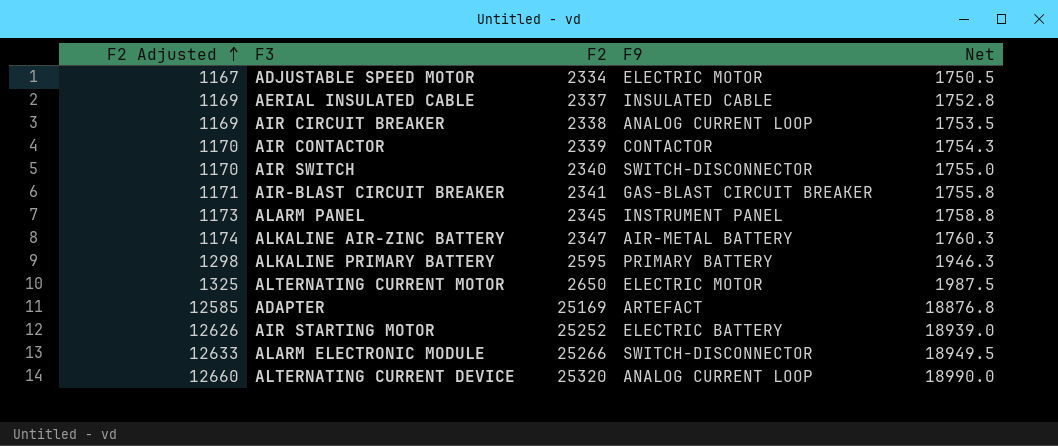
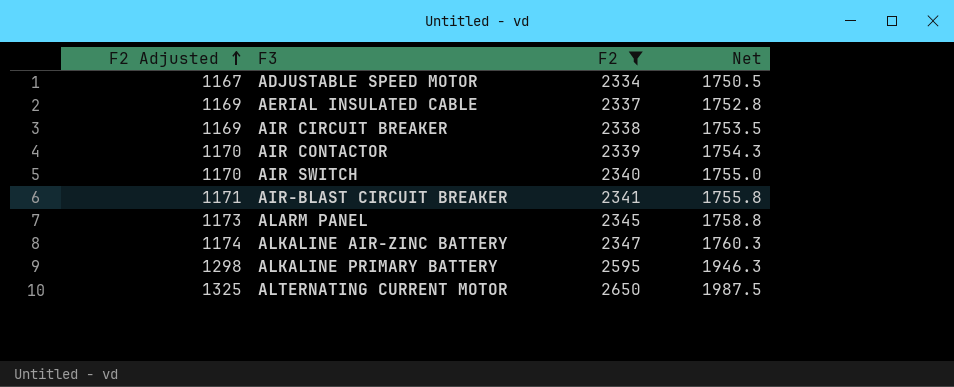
filter: none -> F2 <= 2650
column F9 | position: 4 -> none

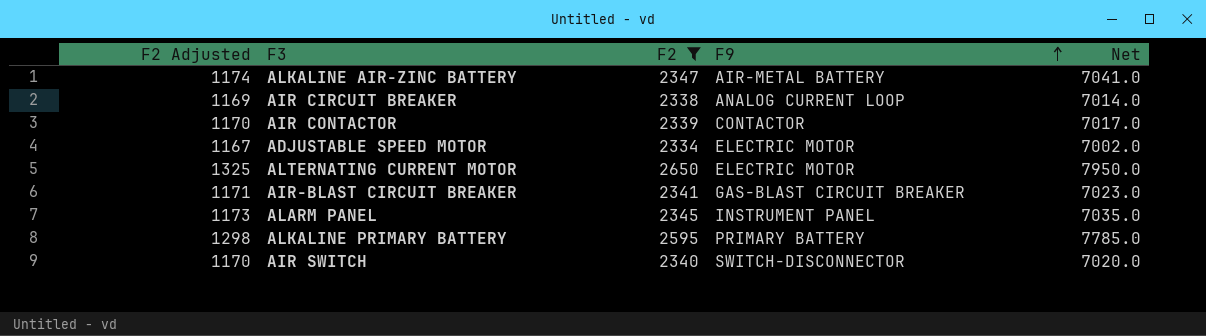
row order: F2 Adjusted ascending -> F9 ascending
column F9 | position: none -> 4
column Net | formula: [F2] * 0.75 -> [F2] * 3
row AERIAL INSULATED CABLE: 1169 | 2337 | 1752.8 -> none

